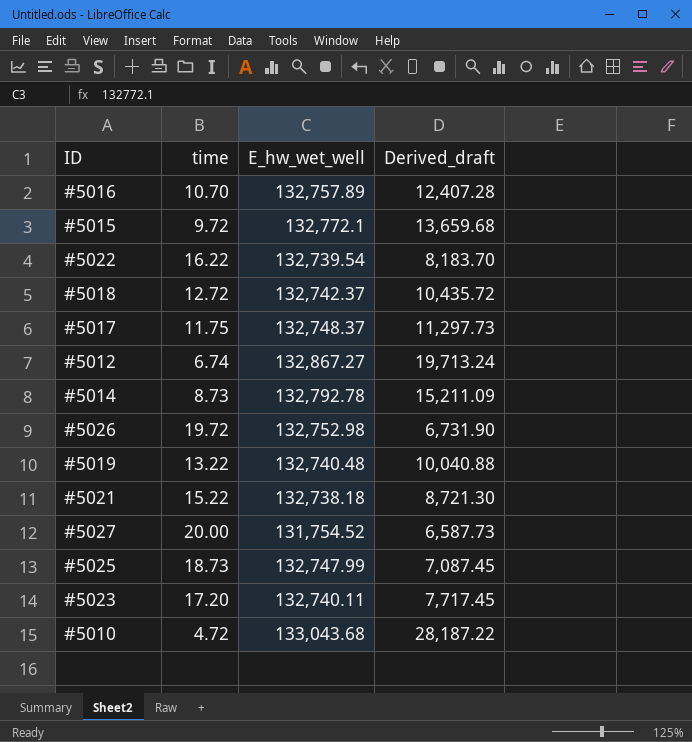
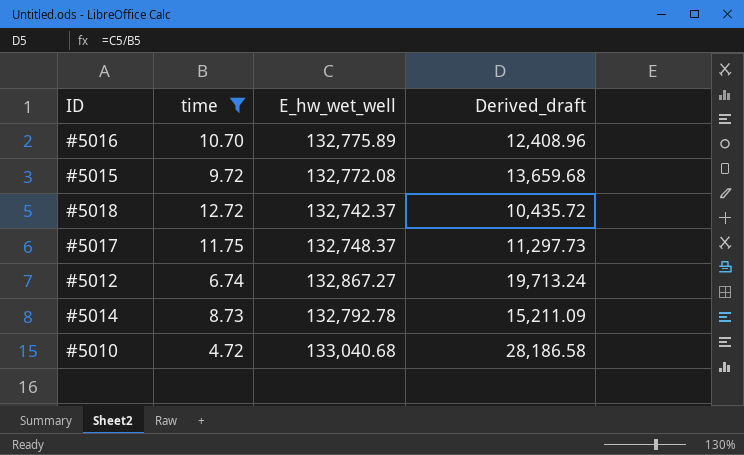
filter: none -> time <= 12.72
#5016 | E_hw_wet_well: 132,757.89 -> 132,775.89
#5016 | Derived_draft: 12,407.28 -> 12,408.96
#5015 | E_hw_wet_well: 132,772.1 -> 132,772.08
#5010 | E_hw_wet_well: 133,043.68 -> 133,040.68
#5010 | Derived_draft: 28,187.22 -> 28,186.58

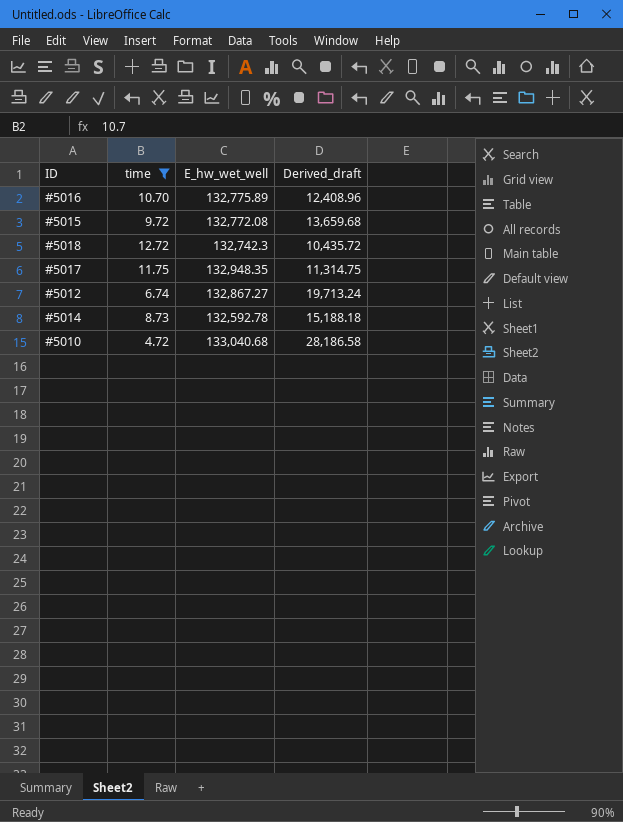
#5018 | E_hw_wet_well: 132,742.37 -> 132,742.3
#5017 | E_hw_wet_well: 132,748.37 -> 132,948.35
#5017 | Derived_draft: 11,297.73 -> 11,314.75
#5014 | E_hw_wet_well: 132,792.78 -> 132,592.78
#5014 | Derived_draft: 15,211.09 -> 15,188.18

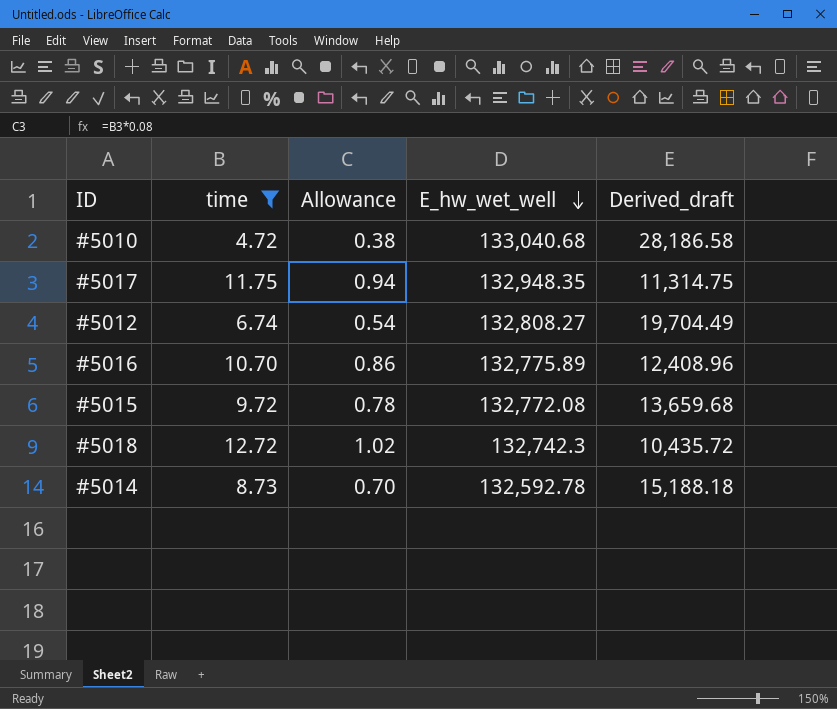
row order: none -> E_hw_wet_well descending
column Allowance | formula: none -> [time] * 0.08
#5012 | E_hw_wet_well: 132,867.27 -> 132,808.27
#5012 | Derived_draft: 19,713.24 -> 19,704.49

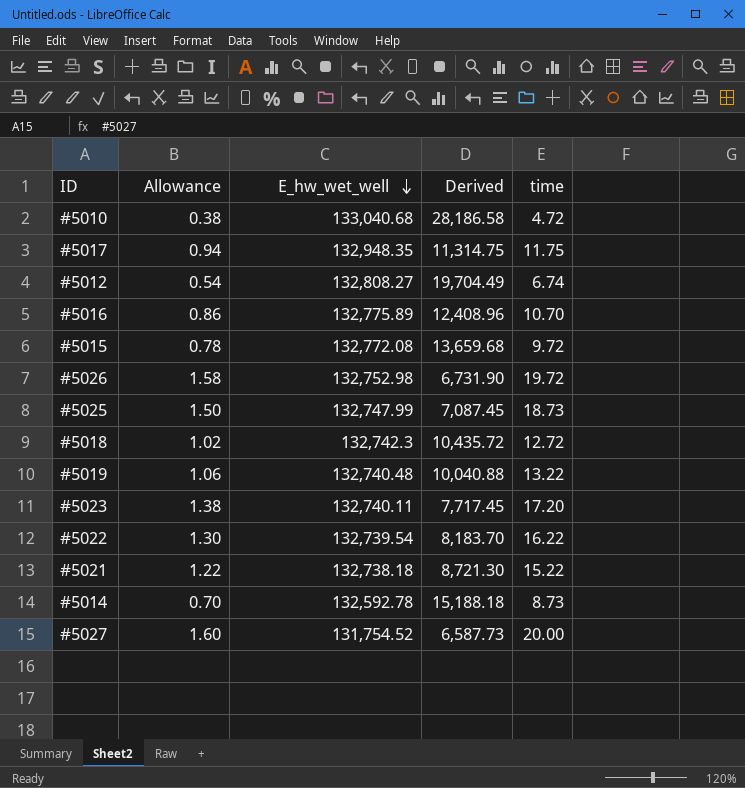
filter: time <= 12.72 -> none
column name: Derived_draft -> Derived
column time | position: 2 -> 5

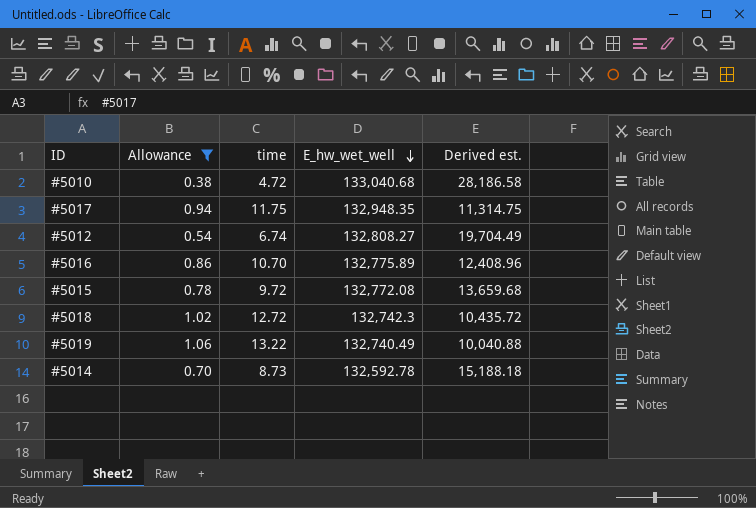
filter: none -> Allowance <= 1.06
column time | position: 5 -> 3
column name: Derived -> Derived est.
#5019 | E_hw_wet_well: 132,740.48 -> 132,740.49

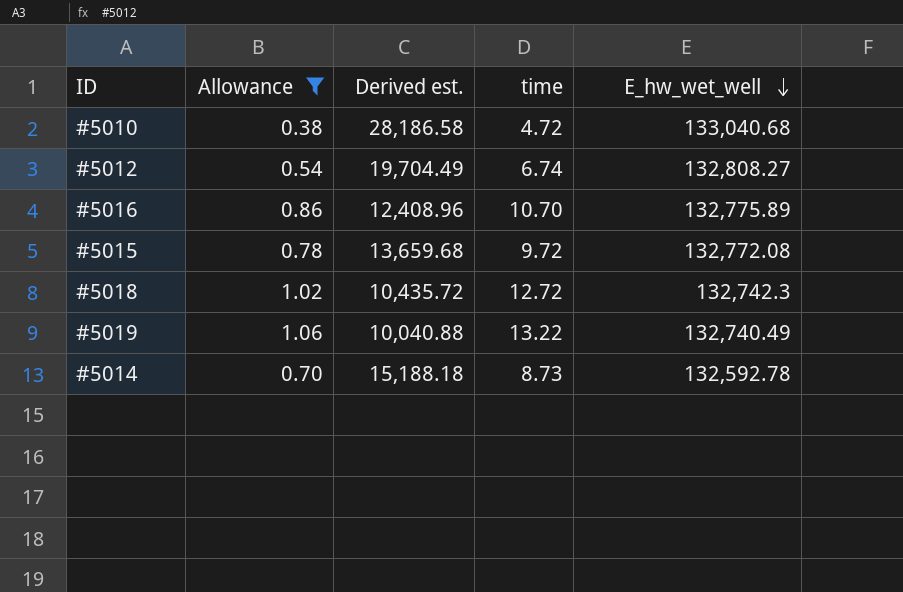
column Derived est. | position: 5 -> 3
row #5017: 0.94 | 11.75 | 132,948.35 | 11,314.75 -> none

